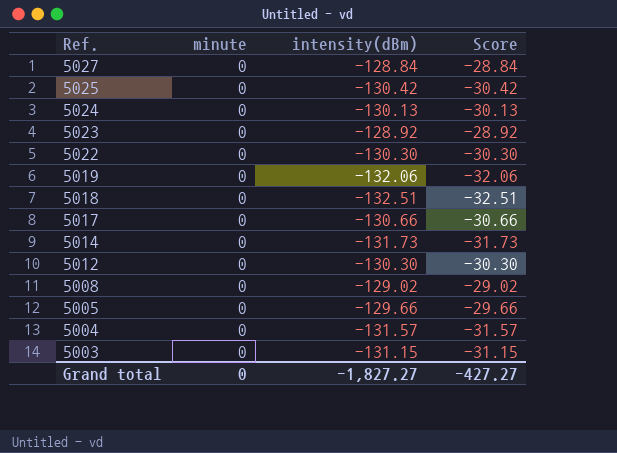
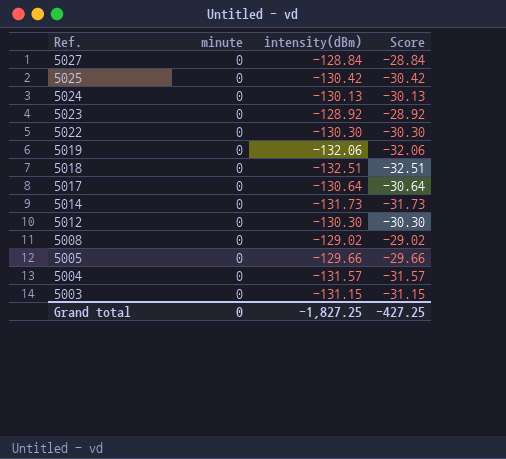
5017 | intensity(dBm): -130.66 -> -130.64
5017 | Score: -30.66 -> -30.64
Grand total | intensity(dBm): -1,827.27 -> -1,827.25
Grand total | Score: -427.27 -> -427.25

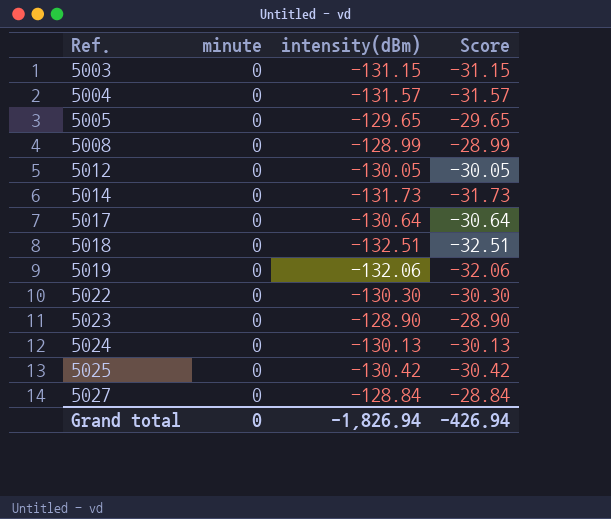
row order: Ref. descending -> Ref. ascending
5005 | intensity(dBm): -129.66 -> -129.65
5005 | Score: -29.66 -> -29.65
5008 | intensity(dBm): -129.02 -> -128.99
5008 | Score: -29.02 -> -28.99
5012 | intensity(dBm): -130.30 -> -130.05
5012 | Score: -30.30 -> -30.05
5023 | intensity(dBm): -128.92 -> -128.90
5023 | Score: -28.92 -> -28.90
Grand total | intensity(dBm): -1,827.25 -> -1,826.94
Grand total | Score: -427.25 -> -426.94

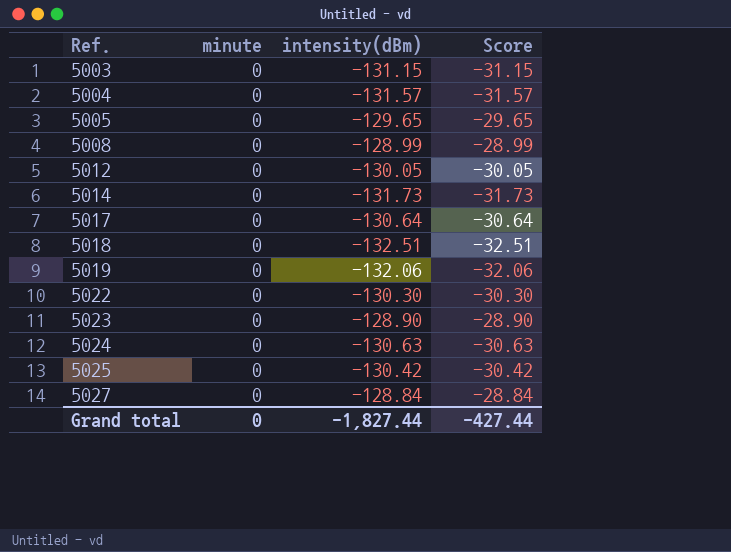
5024 | intensity(dBm): -130.13 -> -130.63
5024 | Score: -30.13 -> -30.63
Grand total | intensity(dBm): -1,826.94 -> -1,827.44
Grand total | Score: -426.94 -> -427.44

